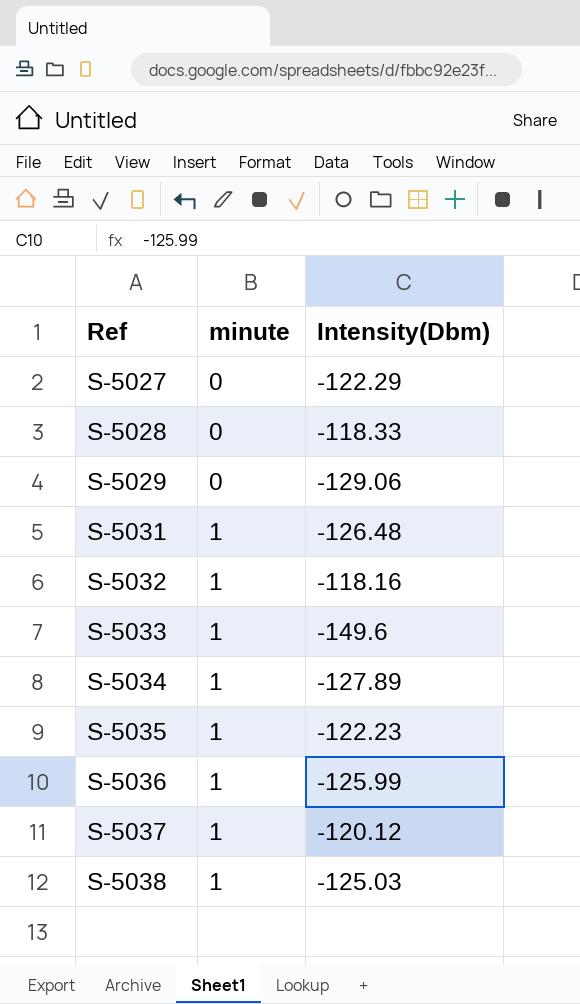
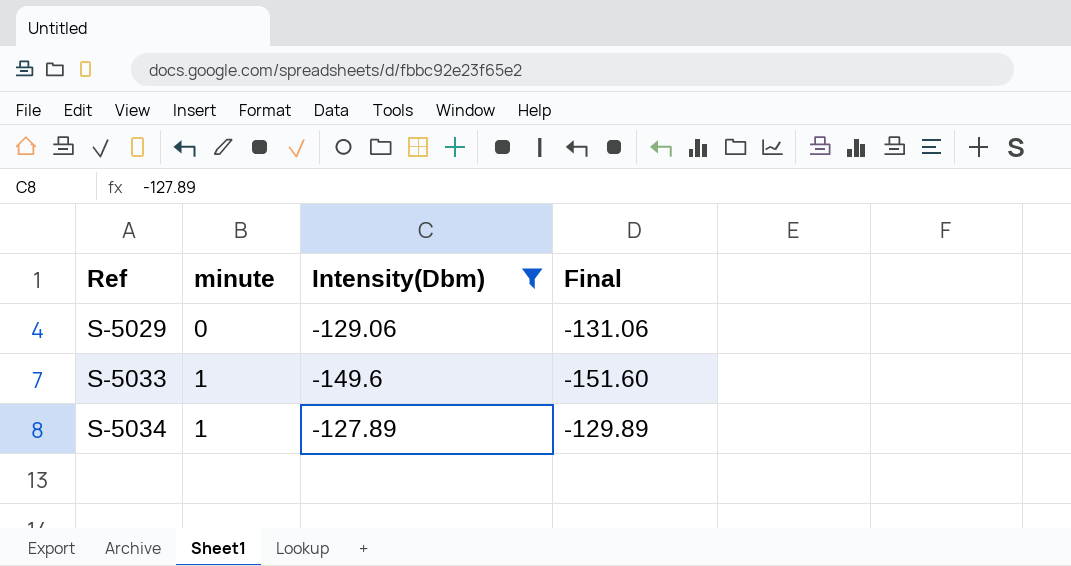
filter: none -> Intensity(Dbm) <= -127.89
column Final | formula: none -> [Intensity(Dbm)] - 2

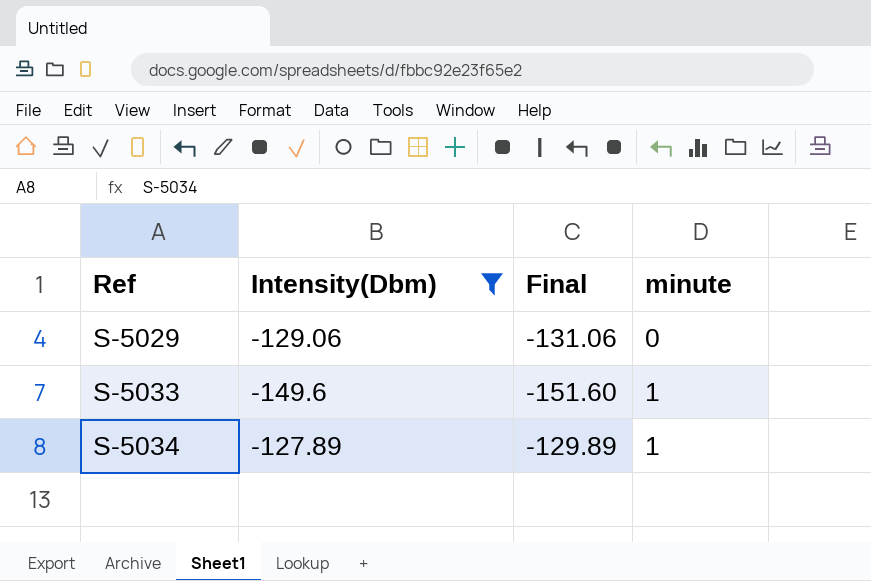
column minute | position: 2 -> 4

